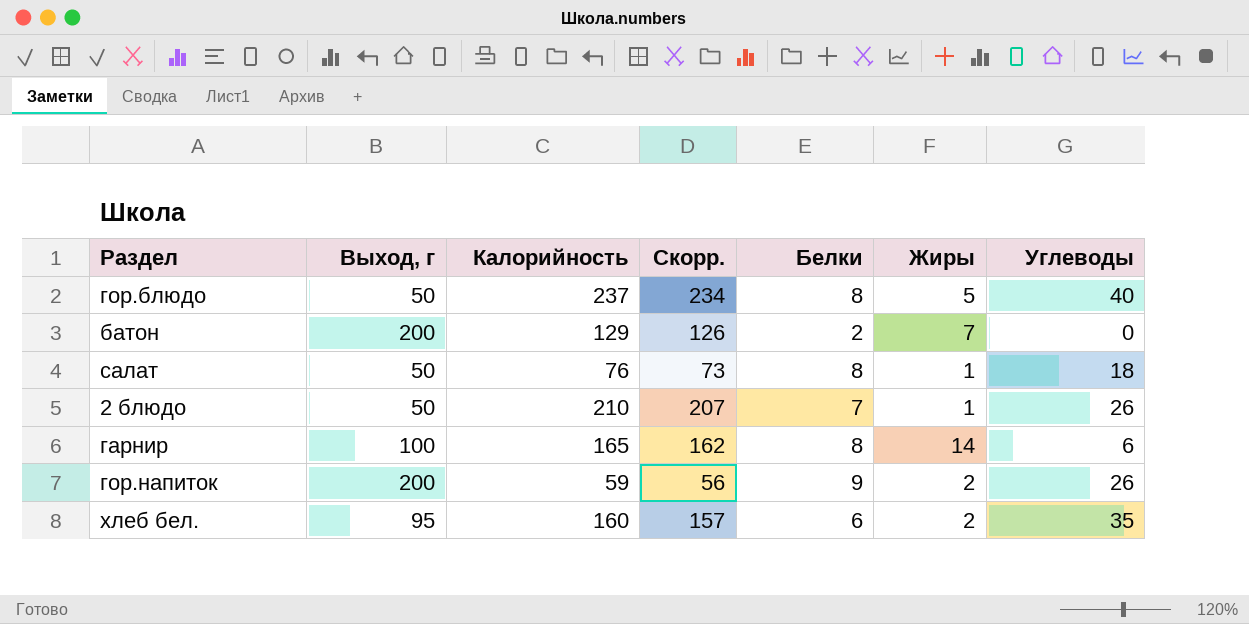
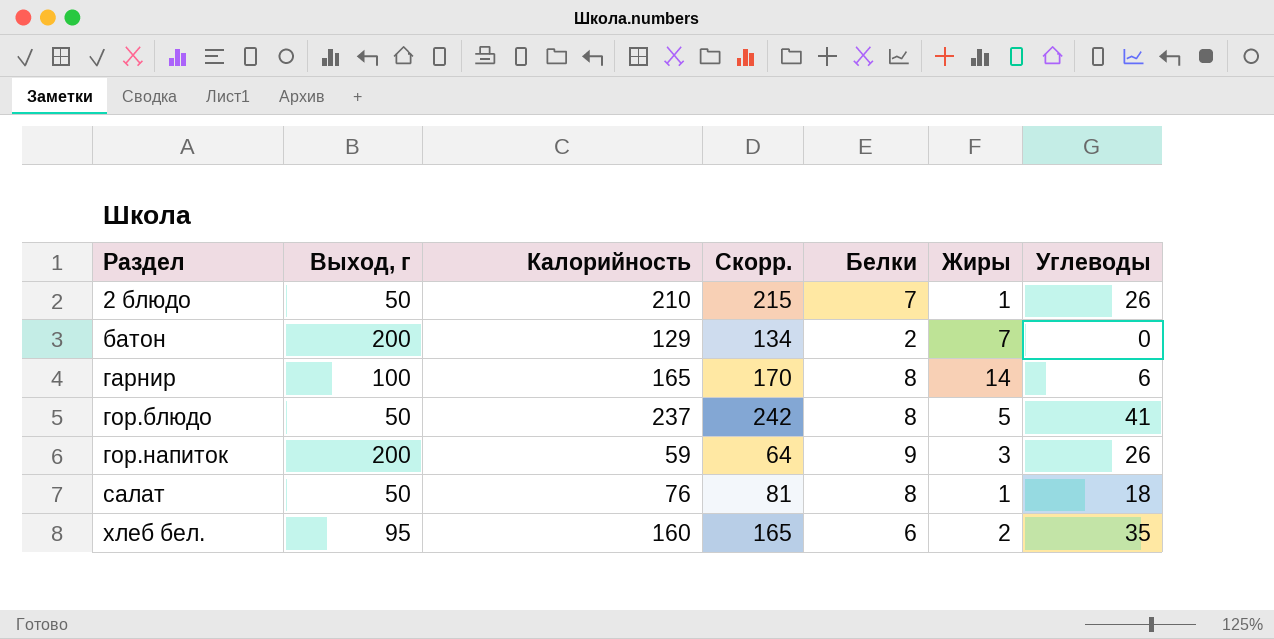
row order: none -> Раздел ascending
column Скорр. | formula: [Калорийность] - 3 -> [Калорийность] + 5
гор.блюдо | Углеводы: 40 -> 41
гор.напиток | Жиры: 2 -> 3

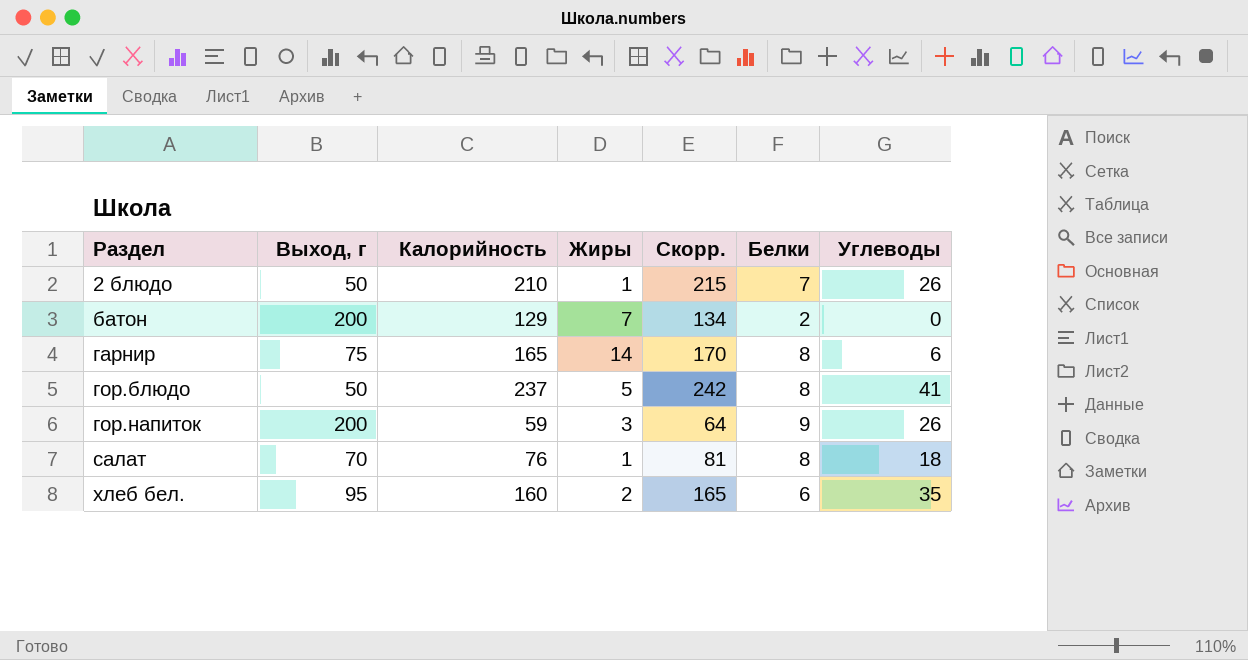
column Жиры | position: 6 -> 4
гарнир | Выход, г: 100 -> 75
салат | Выход, г: 50 -> 70

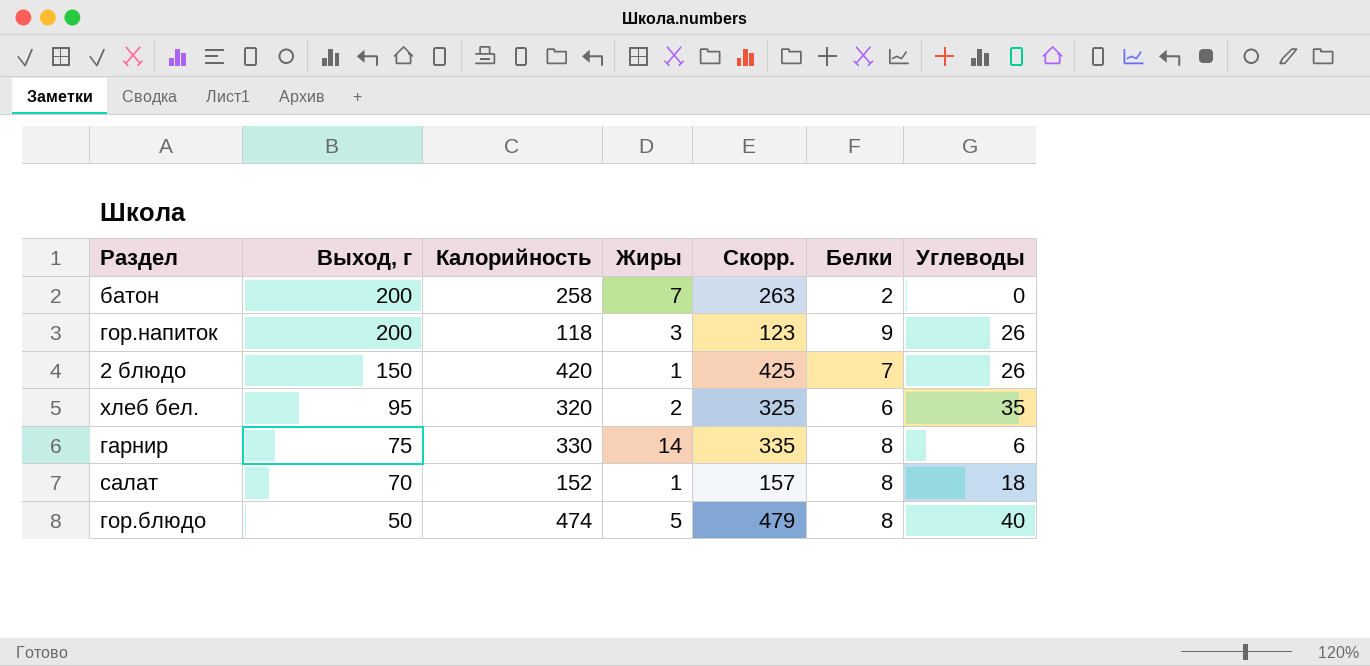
row order: Раздел ascending -> Выход, г descending
батон | Калорийность: 129 -> 258
батон | Скорр.: 134 -> 263
гор.напиток | Калорийность: 59 -> 118
гор.напиток | Скорр.: 64 -> 123
2 блюдо | Выход, г: 50 -> 150
2 блюдо | Калорийность: 210 -> 420
2 блюдо | Скорр.: 215 -> 425
хлеб бел. | Калорийность: 160 -> 320
хлеб бел. | Скорр.: 165 -> 325
гарнир | Калорийность: 165 -> 330
гарнир | Скорр.: 170 -> 335
салат | Калорийность: 76 -> 152
салат | Скорр.: 81 -> 157
гор.блюдо | Калорийность: 237 -> 474
гор.блюдо | Скорр.: 242 -> 479
гор.блюдо | Углеводы: 41 -> 40

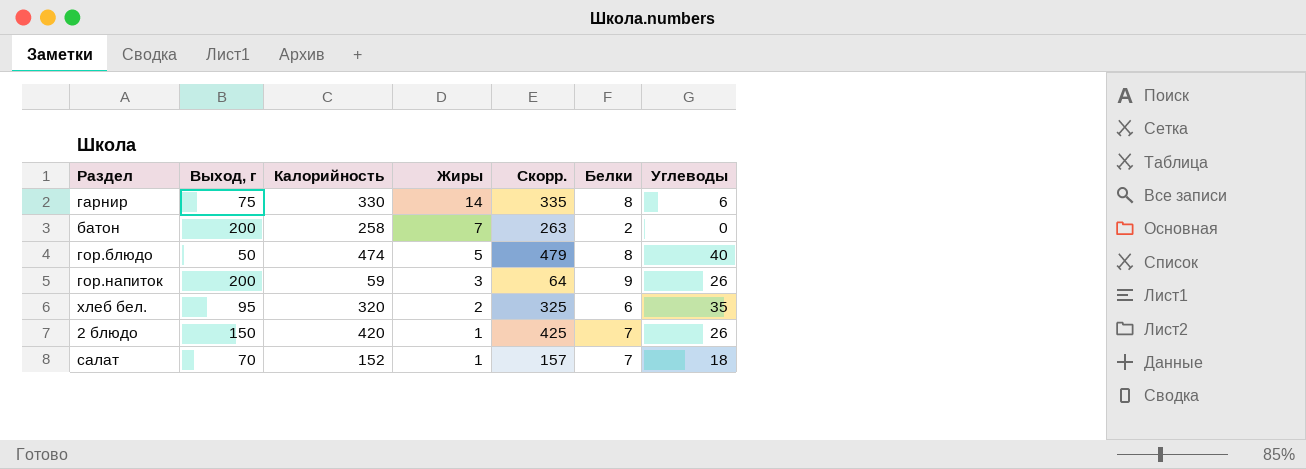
row order: Выход, г descending -> Жиры descending
гор.напиток | Калорийность: 118 -> 59
гор.напиток | Скорр.: 123 -> 64
салат | Белки: 8 -> 7

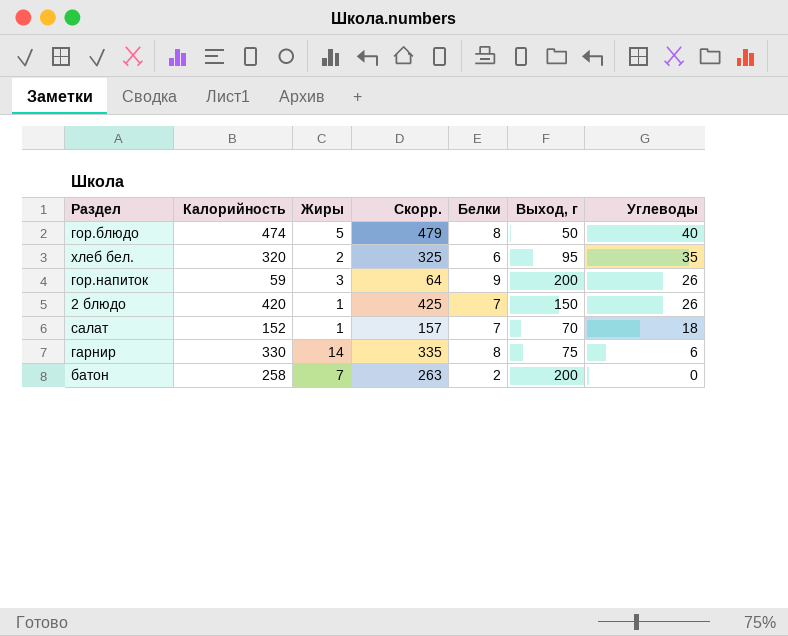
row order: Жиры descending -> Углеводы descending
column Выход, г | position: 2 -> 6

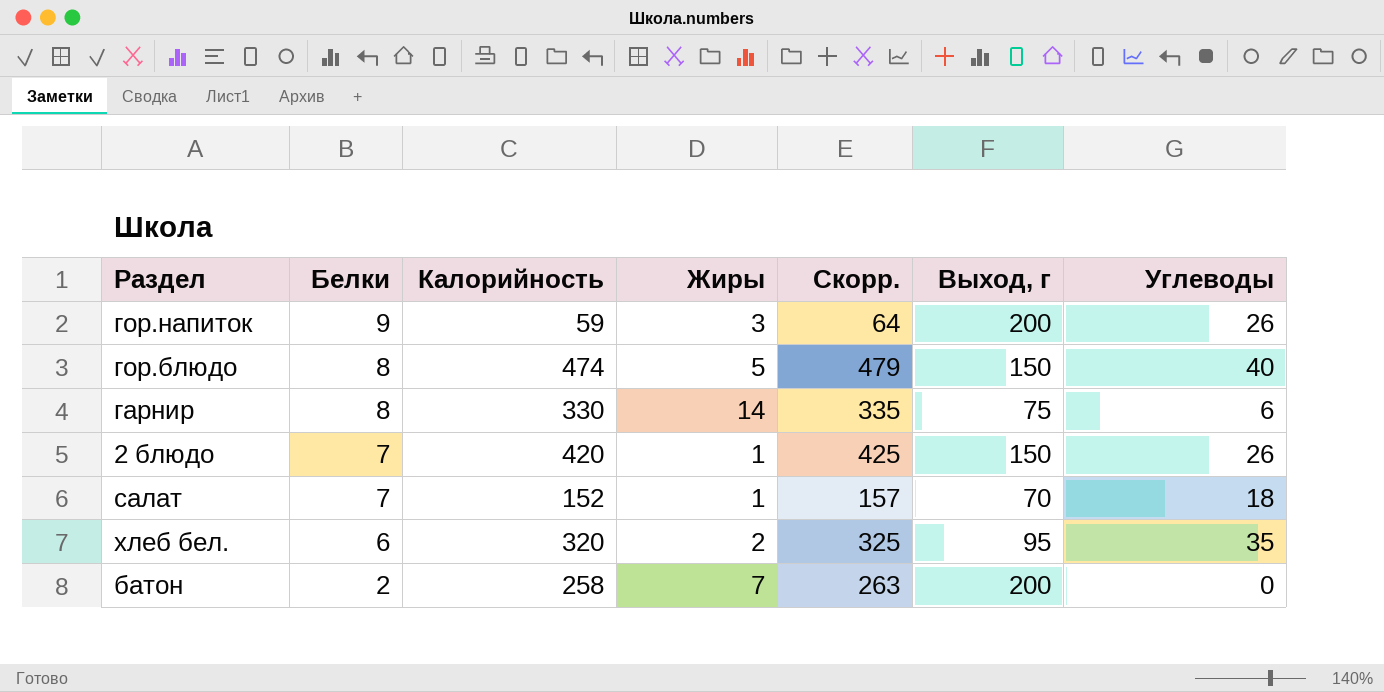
row order: Углеводы descending -> Белки descending
column Белки | position: 5 -> 2
гор.блюдо | Выход, г: 50 -> 150

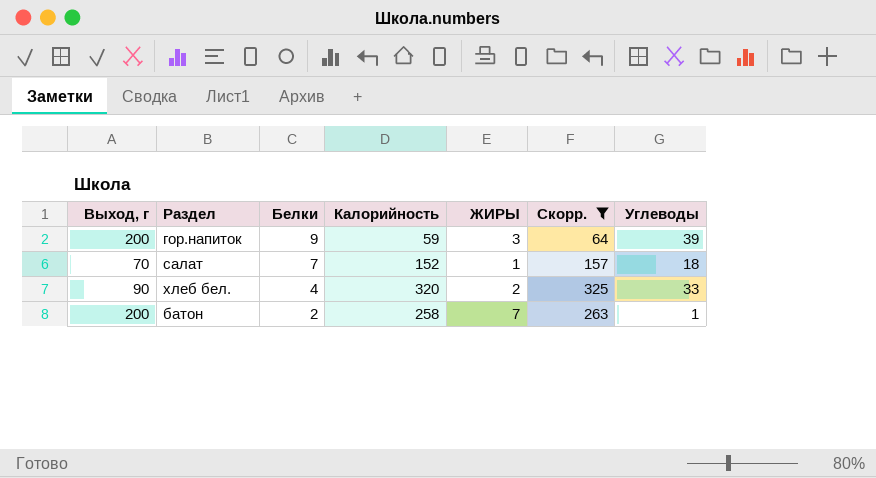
filter: none -> Скорр. <= 325
column Выход, г | position: 6 -> 1
column name: Жиры -> ЖИРЫ
гор.напиток | Углеводы: 26 -> 39
хлеб бел. | Выход, г: 95 -> 90
хлеб бел. | Белки: 6 -> 4
хлеб бел. | Углеводы: 35 -> 33
батон | Углеводы: 0 -> 1

